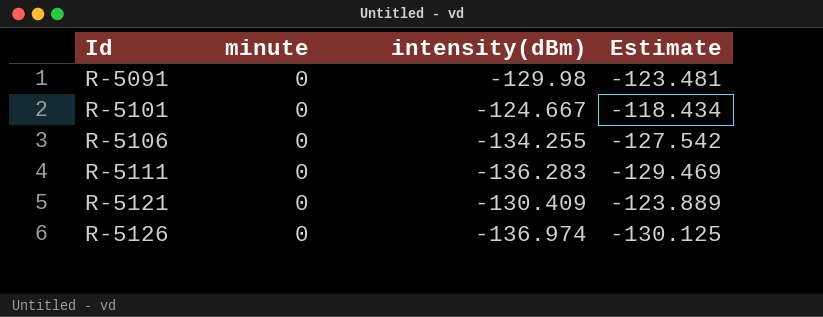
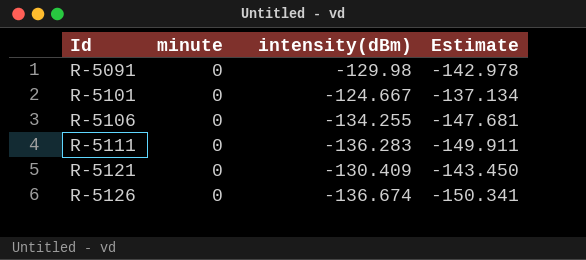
column Estimate | formula: [intensity(dBm)] * 0.95 -> [intensity(dBm)] * 1.1
R-5126 | intensity(dBm): -136.974 -> -136.674

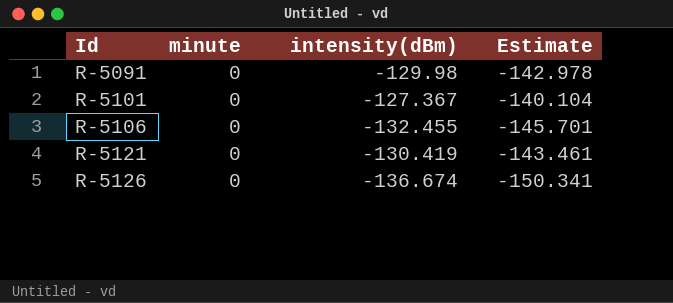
row R-5111: 0 | -136.283 | -149.911 -> none
R-5101 | intensity(dBm): -124.667 -> -127.367
R-5101 | Estimate: -137.134 -> -140.104
R-5106 | intensity(dBm): -134.255 -> -132.455
R-5106 | Estimate: -147.681 -> -145.701
R-5121 | intensity(dBm): -130.409 -> -130.419
R-5121 | Estimate: -143.450 -> -143.461

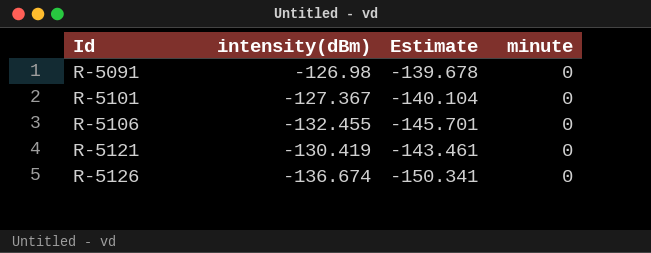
column minute | position: 2 -> 4
R-5091 | intensity(dBm): -129.98 -> -126.98
R-5091 | Estimate: -142.978 -> -139.678

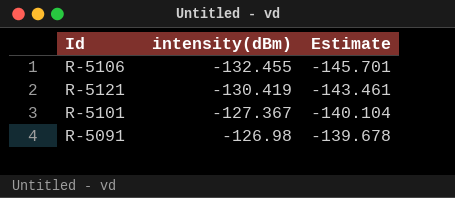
row order: Id ascending -> intensity(dBm) ascending
column minute | position: 4 -> none
row R-5126: -136.674 | -150.341 | 0 -> none

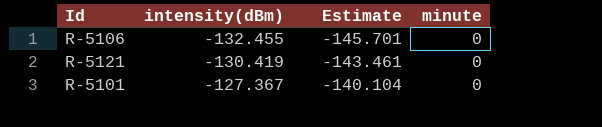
column minute | position: none -> 4
row R-5091: -126.98 | -139.678 -> none

